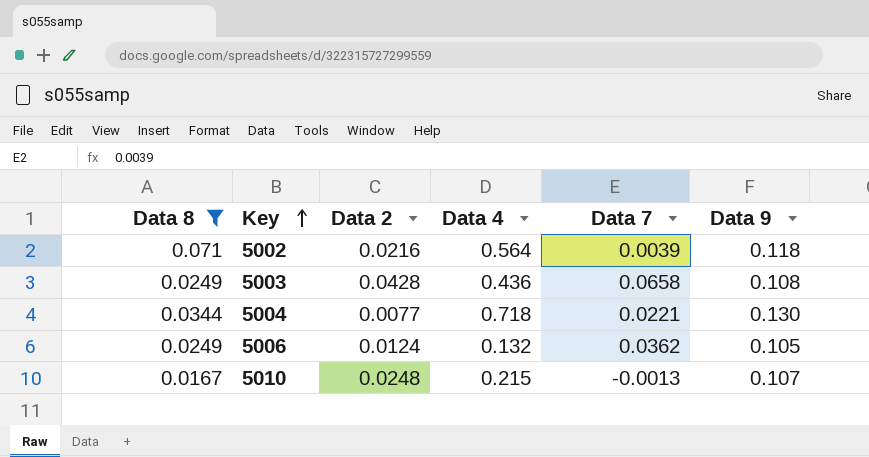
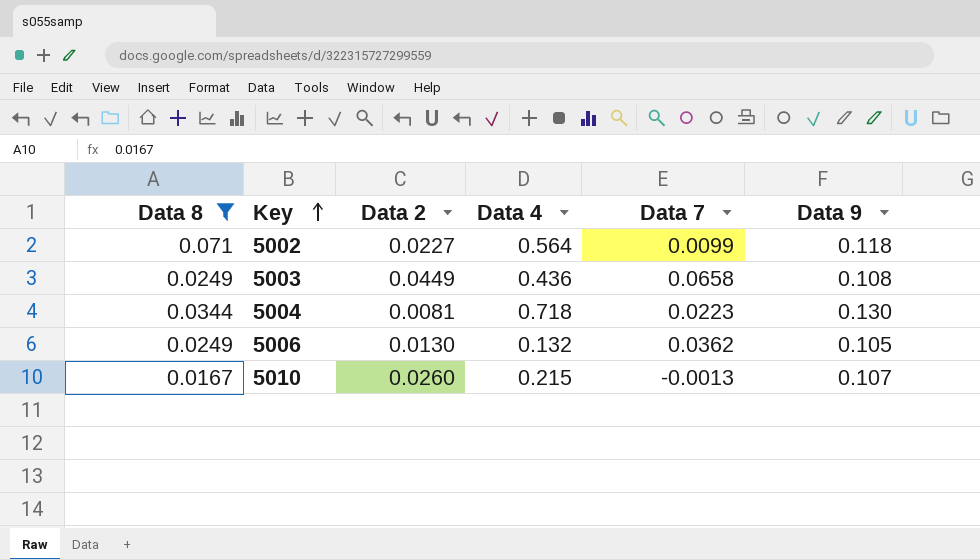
5002 | Data 2: 0.0216 -> 0.0227
5002 | Data 7: 0.0039 -> 0.0099
5003 | Data 2: 0.0428 -> 0.0449
5004 | Data 2: 0.0077 -> 0.0081
5004 | Data 7: 0.0221 -> 0.0223
5006 | Data 2: 0.0124 -> 0.0130
5010 | Data 2: 0.0248 -> 0.0260

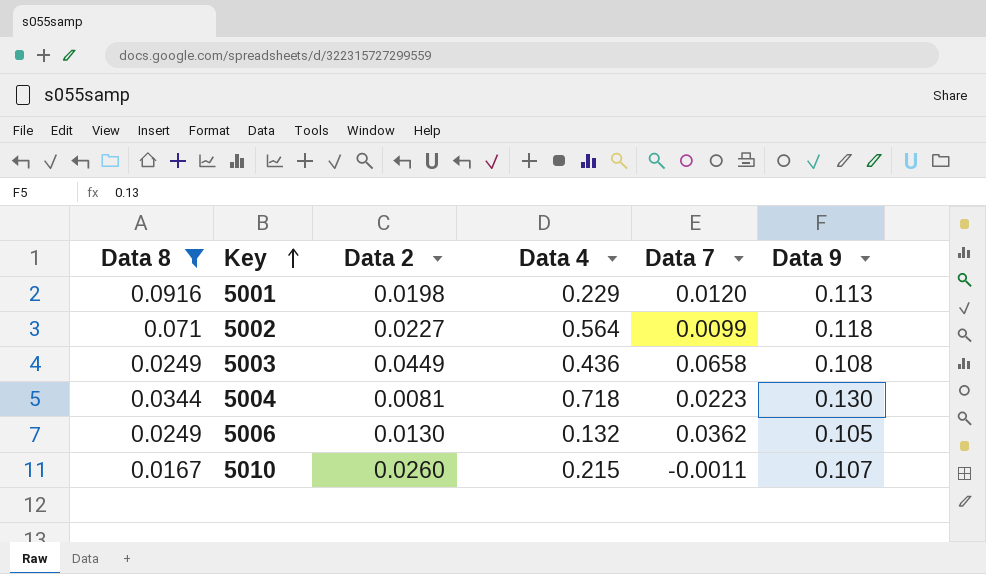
row 5001: none -> 0.0916 | 0.0198 | 0.229 | 0.0120 | 0.113
5010 | Data 7: -0.0013 -> -0.0011

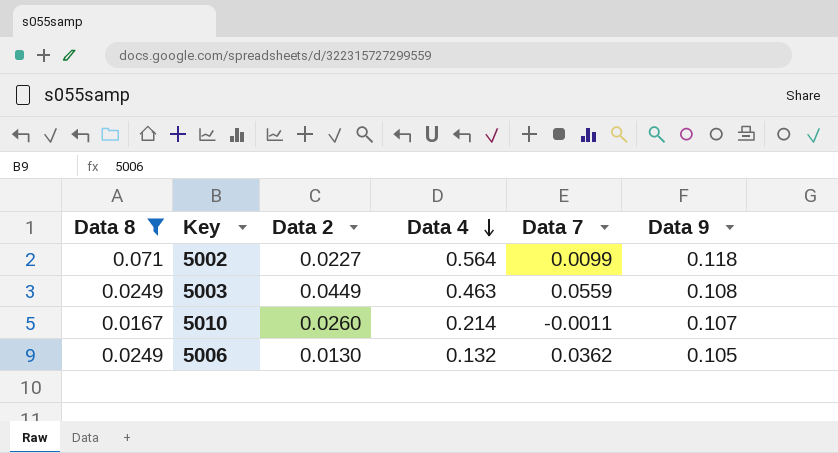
row order: Key ascending -> Data 4 descending
row 5001: 0.0916 | 0.0198 | 0.229 | 0.0120 | 0.113 -> none
row 5004: 0.0344 | 0.0081 | 0.718 | 0.0223 | 0.130 -> none
5003 | Data 4: 0.436 -> 0.463
5003 | Data 7: 0.0658 -> 0.0559
5010 | Data 4: 0.215 -> 0.214

